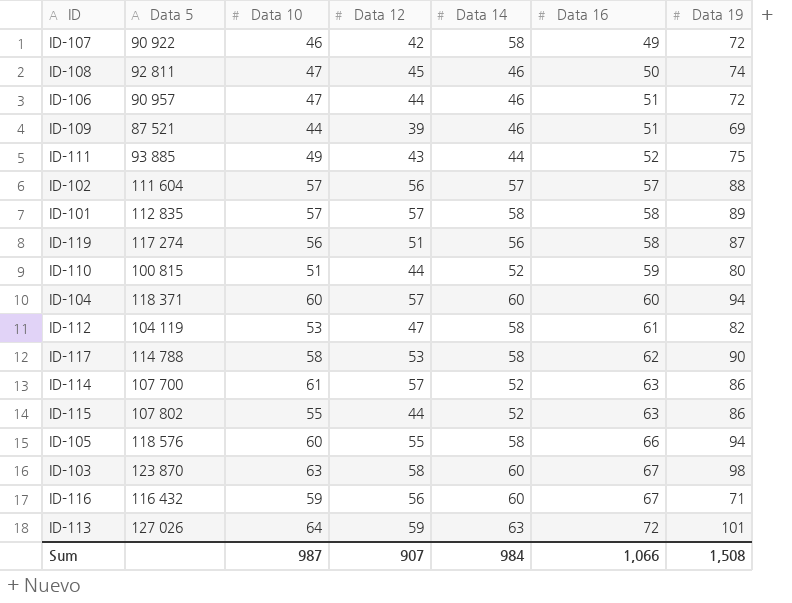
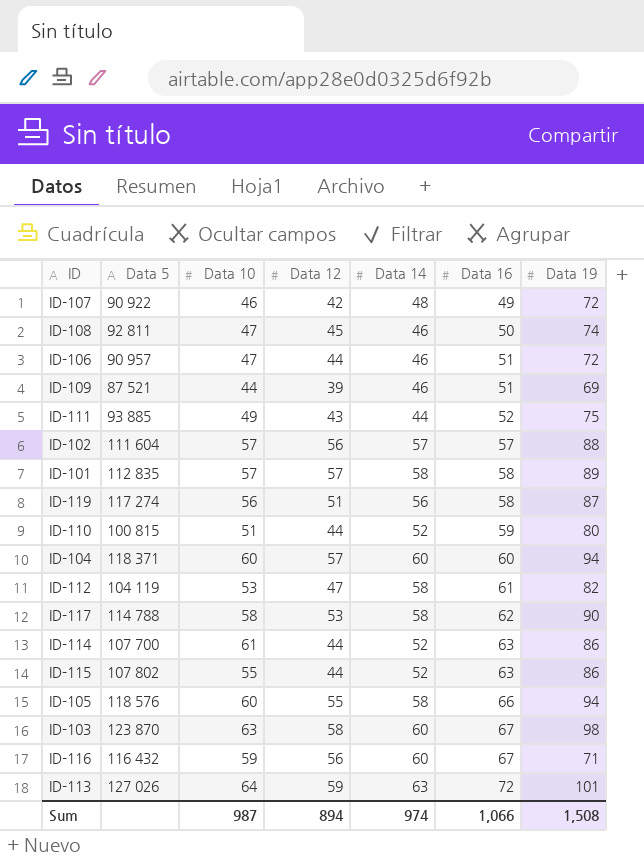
ID-107 | Data 14: 58 -> 48
ID-114 | Data 12: 57 -> 44
Sum | Data 12: 907 -> 894
Sum | Data 14: 984 -> 974

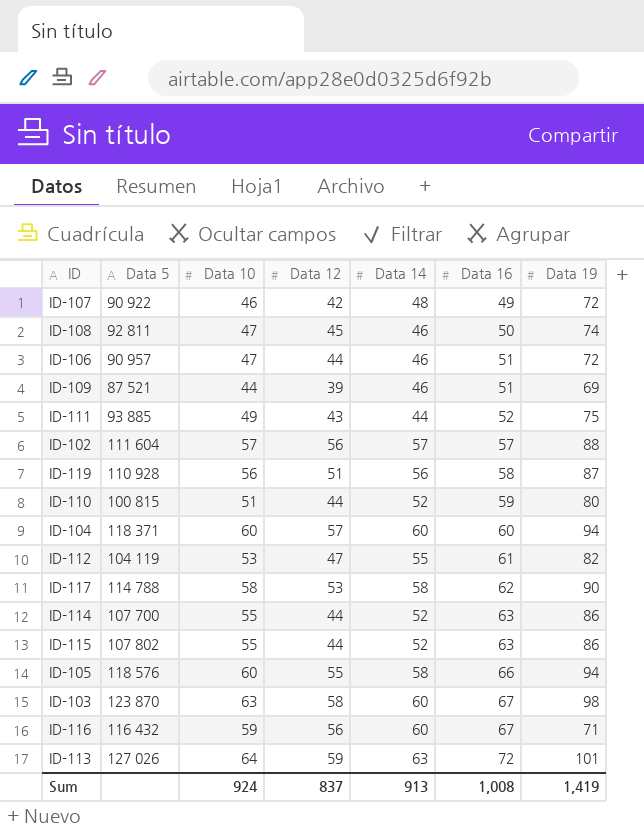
row ID-101: 112 835 | 57 | 57 | 58 | 58 | 89 -> none
ID-119 | Data 5: 117 274 -> 110 928
ID-112 | Data 14: 58 -> 55
ID-114 | Data 10: 61 -> 55
Sum | Data 10: 987 -> 924
Sum | Data 12: 894 -> 837
Sum | Data 14: 974 -> 913
Sum | Data 16: 1,066 -> 1,008
Sum | Data 19: 1,508 -> 1,419

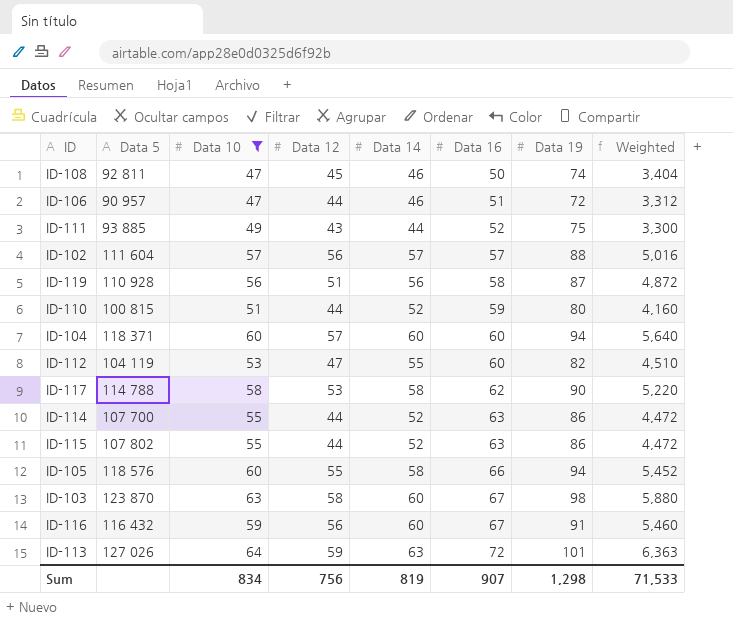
filter: none -> Data 10 >= 47
column Weighted | formula: none -> [Data 14] * [Data 19]
ID-112 | Data 16: 61 -> 60
ID-116 | Data 19: 71 -> 91
Sum | Data 10: 924 -> 834
Sum | Data 12: 837 -> 756
Sum | Data 14: 913 -> 819
Sum | Data 16: 1,008 -> 907
Sum | Data 19: 1,419 -> 1,298

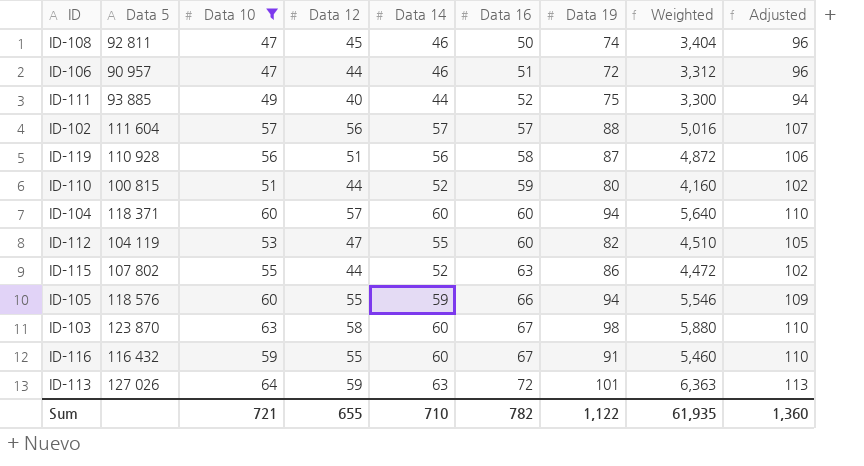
column Adjusted | formula: none -> [Data 14] + 50
row ID-117: 114 788 | 58 | 53 | 58 | 62 | 90 | 5,220 -> none
row ID-114: 107 700 | 55 | 44 | 52 | 63 | 86 | 4,472 -> none
ID-111 | Data 12: 43 -> 40
ID-105 | Data 14: 58 -> 59
ID-105 | Weighted: 5,452 -> 5,546
ID-116 | Data 12: 56 -> 55
Sum | Data 10: 834 -> 721
Sum | Data 12: 756 -> 655
Sum | Data 14: 819 -> 710
Sum | Data 16: 907 -> 782
Sum | Data 19: 1,298 -> 1,122
Sum | Weighted: 71,533 -> 61,935

